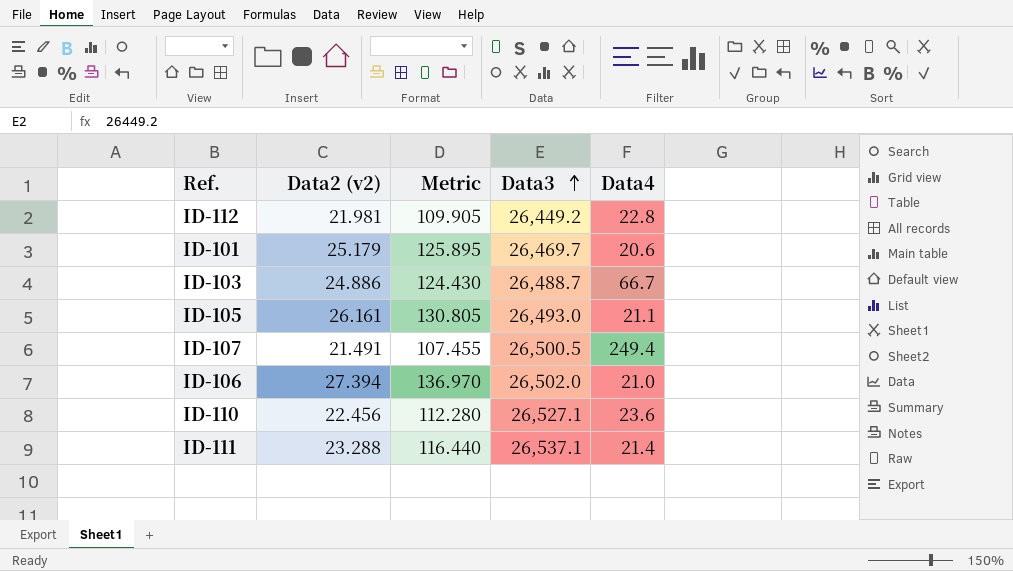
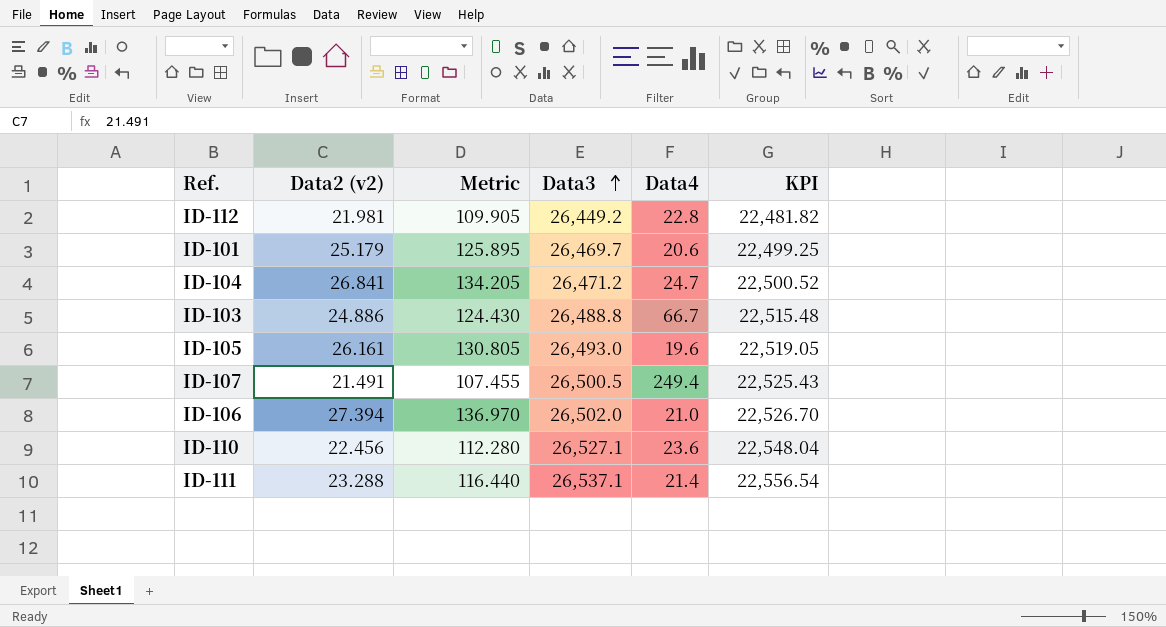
column KPI | formula: none -> [Data3] * 0.85
row ID-104: none -> 26.841 | 134.205 | 26,471.2 | 24.7 | 22,500.52
ID-103 | Data3: 26,488.7 -> 26,488.8
ID-105 | Data4: 21.1 -> 19.6

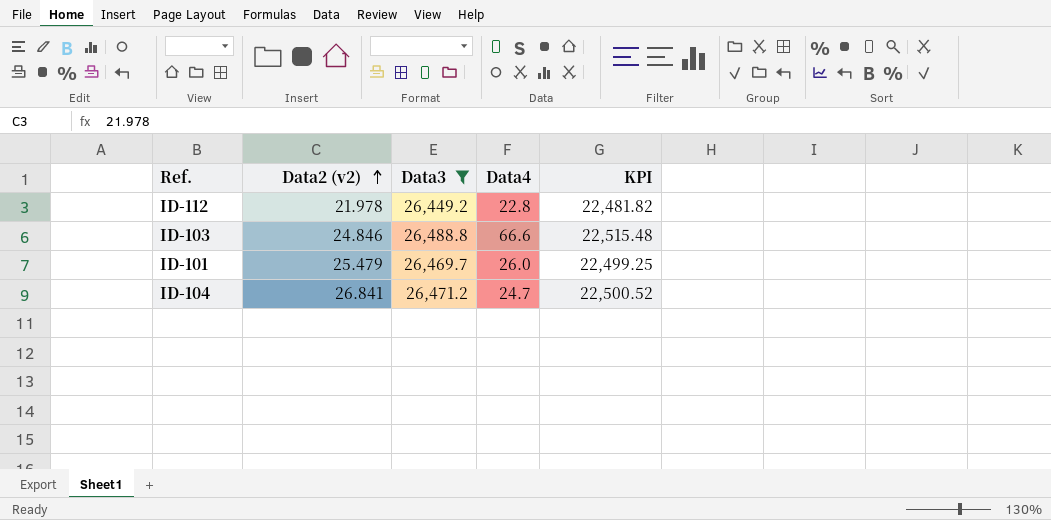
filter: none -> Data3 <= 26,488.8
row order: Data3 ascending -> Data2 (v2) ascending
column Metric | formula: [Data2 (v2)] * 5 -> none
ID-112 | Data2 (v2): 21.981 -> 21.978
ID-103 | Data2 (v2): 24.886 -> 24.846
ID-103 | Data4: 66.7 -> 66.6
ID-101 | Data2 (v2): 25.179 -> 25.479
ID-101 | Data4: 20.6 -> 26.0

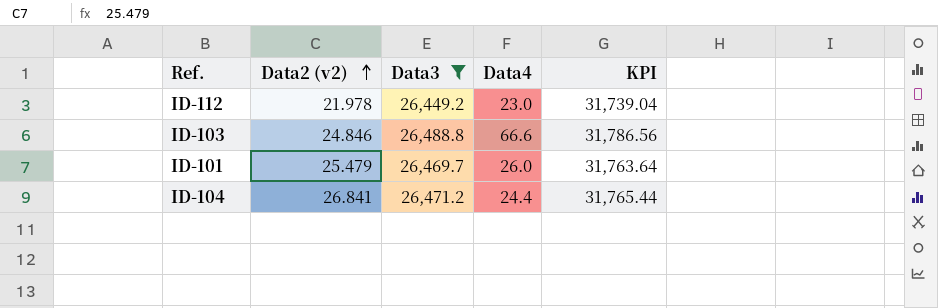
column KPI | formula: [Data3] * 0.85 -> [Data3] * 1.2
ID-112 | Data4: 22.8 -> 23.0
ID-104 | Data4: 24.7 -> 24.4

